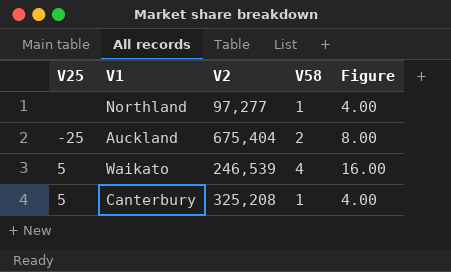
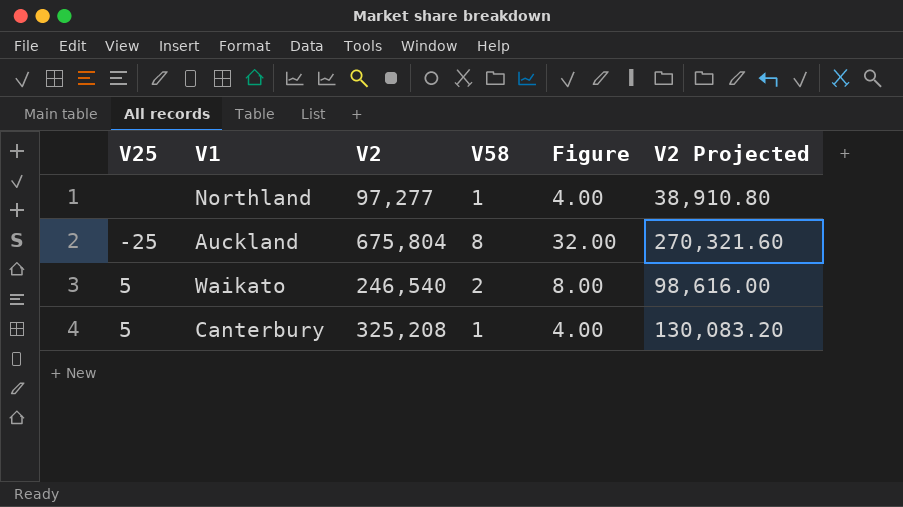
column V2 Projected | formula: none -> [V2] * 0.4
Auckland | V2: 675,404 -> 675,804
Auckland | V58: 2 -> 8
Auckland | Figure: 8.00 -> 32.00
Waikato | V2: 246,539 -> 246,540
Waikato | V58: 4 -> 2
Waikato | Figure: 16.00 -> 8.00

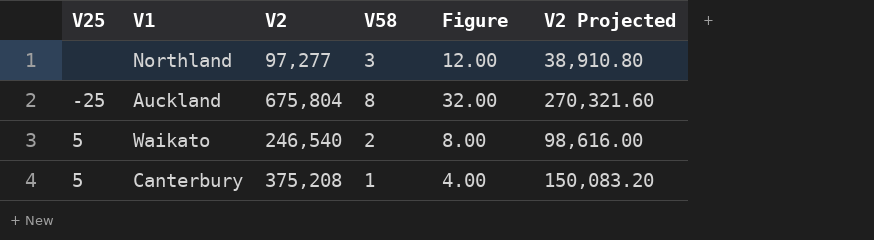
Northland | V58: 1 -> 3
Northland | Figure: 4.00 -> 12.00
Canterbury | V2: 325,208 -> 375,208
Canterbury | V2 Projected: 130,083.20 -> 150,083.20

